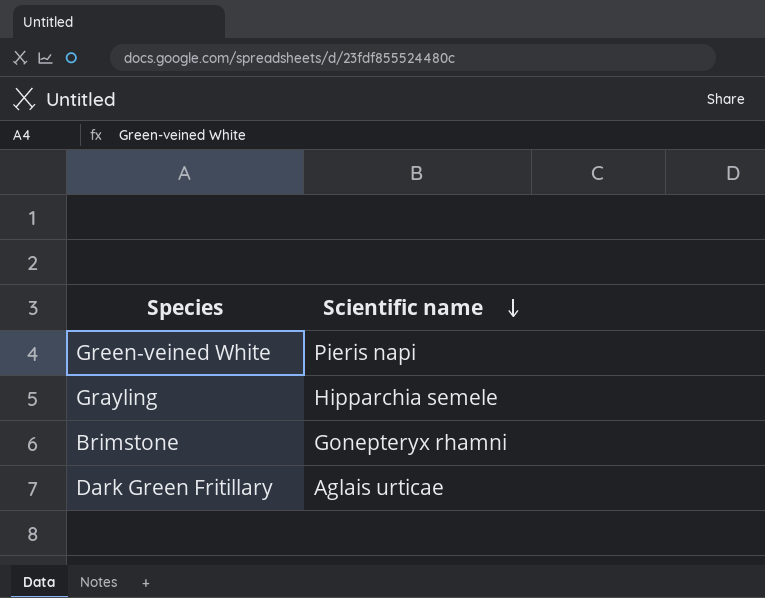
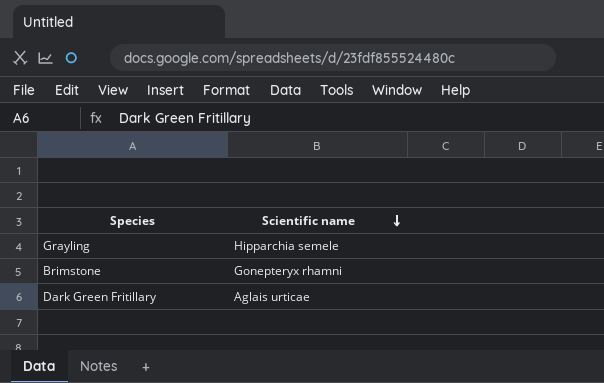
row Green-veined White: Pieris napi -> none

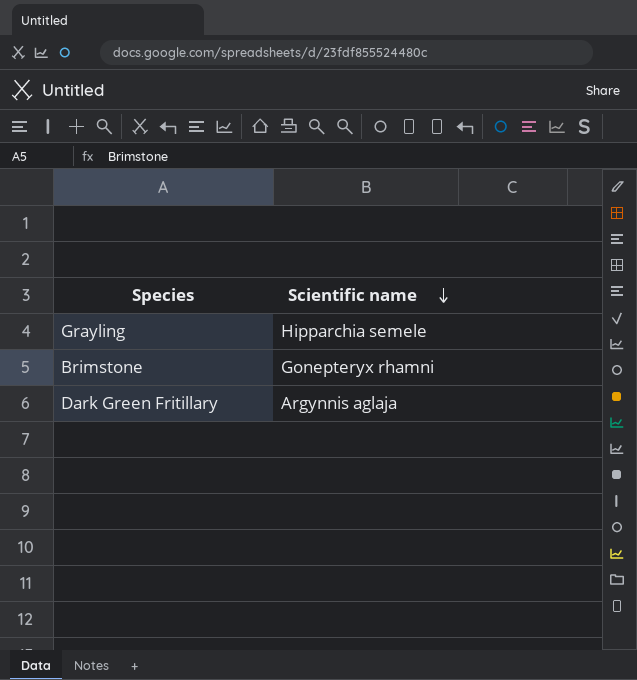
Dark Green Fritillary | Scientific name: Aglais urticae -> Argynnis aglaja

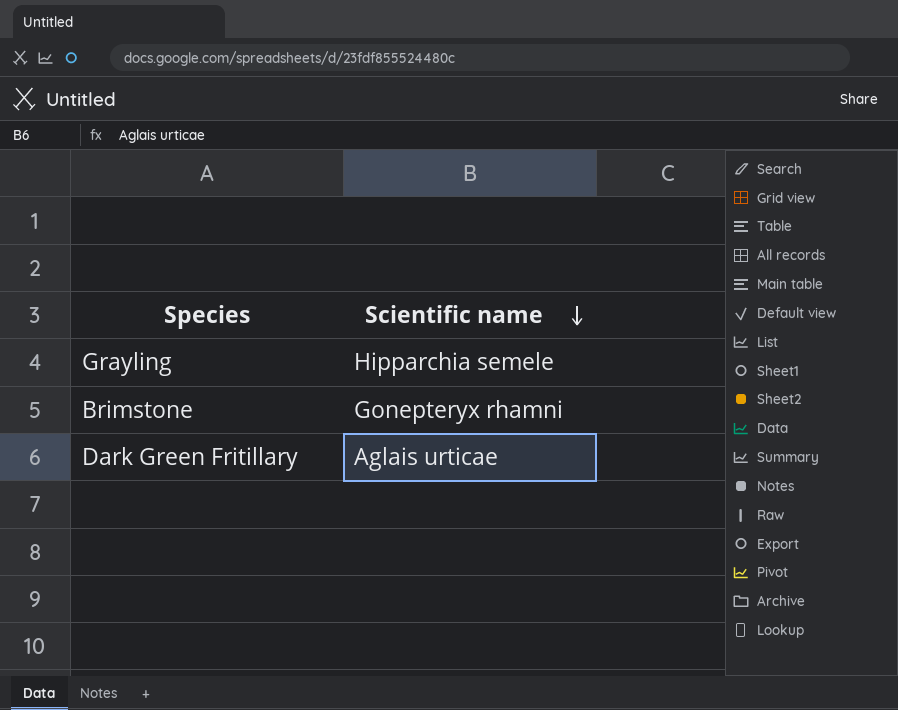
Dark Green Fritillary | Scientific name: Argynnis aglaja -> Aglais urticae

